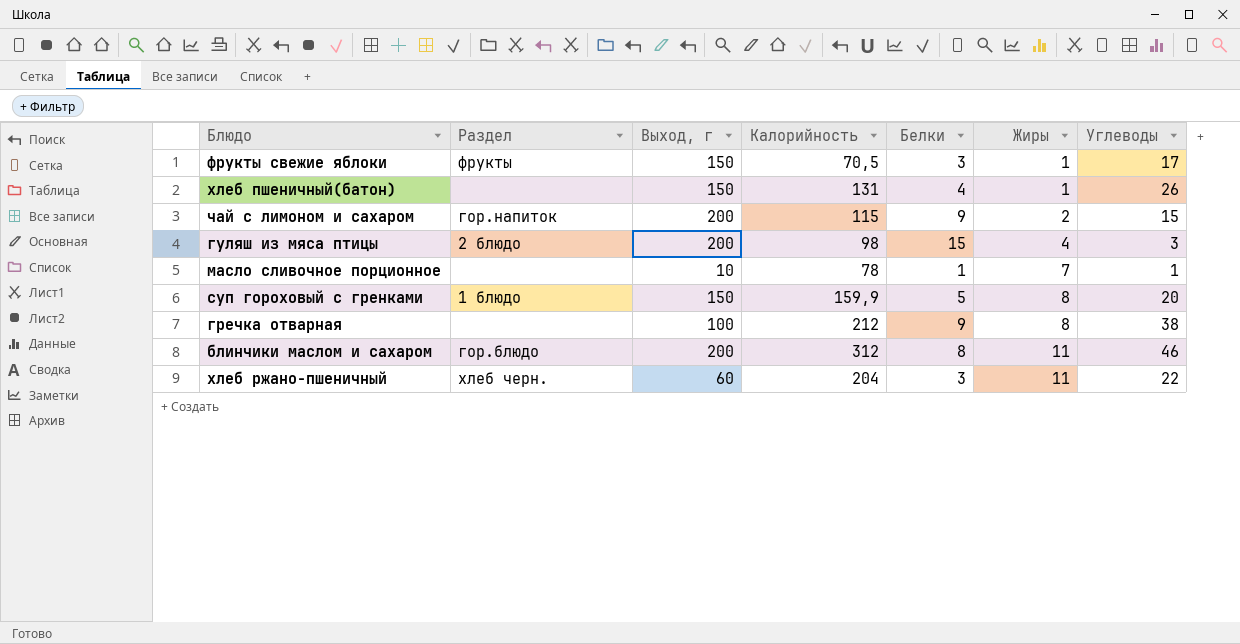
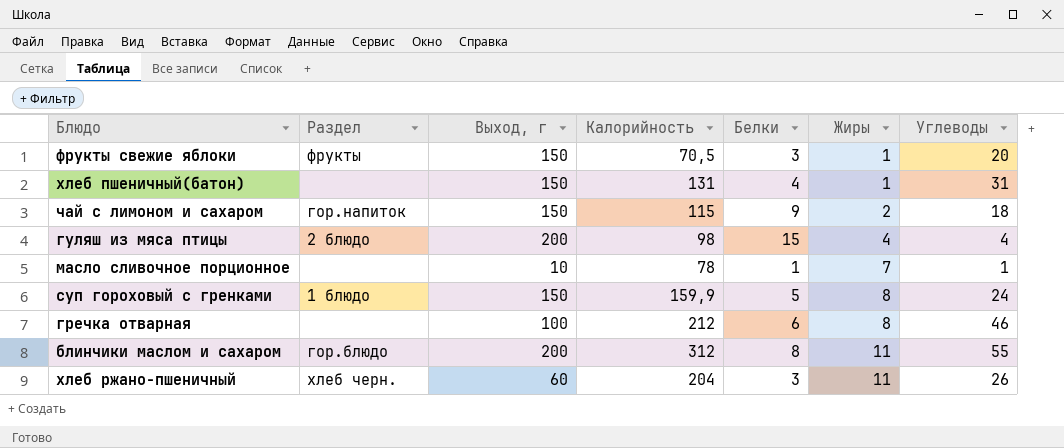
фрукты свежие яблоки | Углеводы: 17 -> 20
хлеб пшеничный(батон) | Углеводы: 26 -> 31
чай с лимоном и сахаром | Выход, г: 200 -> 150
чай с лимоном и сахаром | Углеводы: 15 -> 18
гуляш из мяса птицы | Углеводы: 3 -> 4
суп гороховый с гренками | Углеводы: 20 -> 24
гречка отварная | Белки: 9 -> 6
гречка отварная | Углеводы: 38 -> 46
блинчики маслом и сахаром | Углеводы: 46 -> 55
хлеб ржано-пшеничный | Углеводы: 22 -> 26

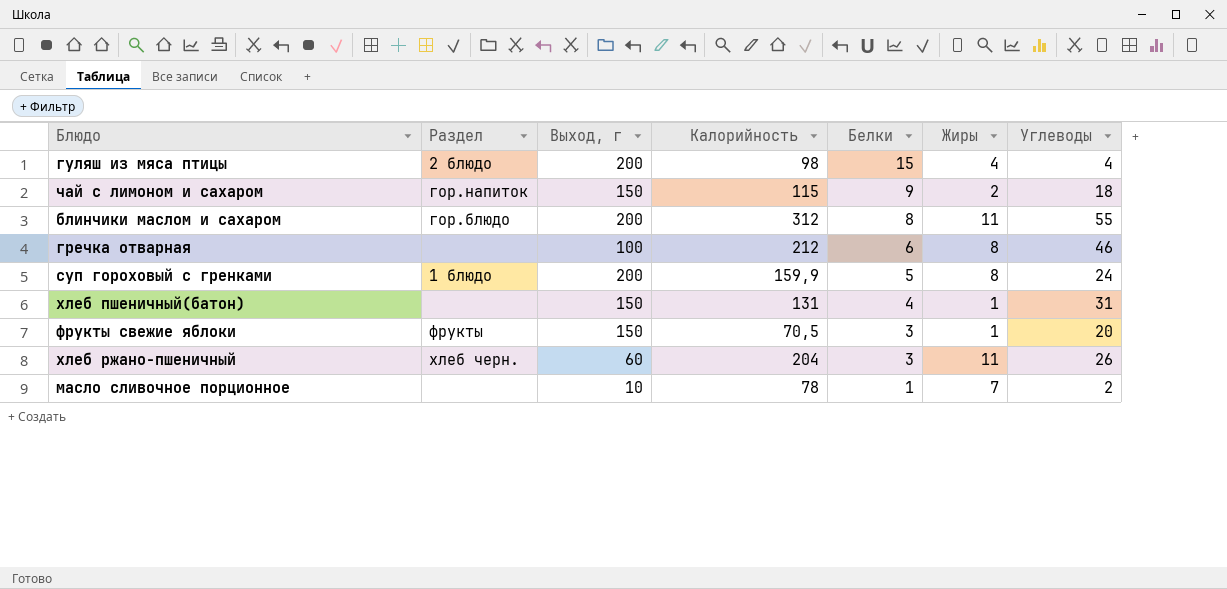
row order: Жиры ascending -> Белки descending
суп гороховый с гренками | Выход, г: 150 -> 200
масло сливочное порционное | Углеводы: 1 -> 2

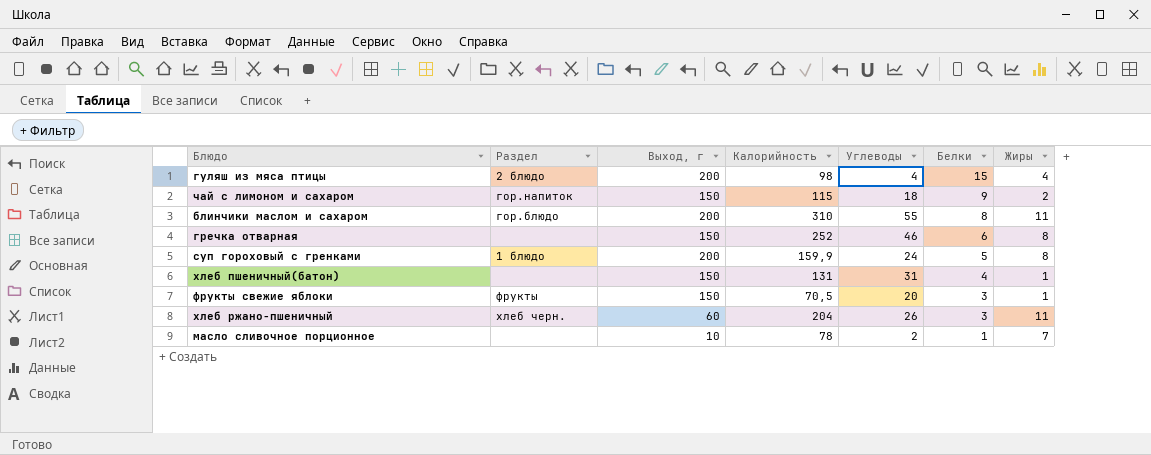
column Углеводы | position: 7 -> 5
блинчики маслом и сахаром | Калорийность: 312 -> 310
гречка отварная | Выход, г: 100 -> 150
гречка отварная | Калорийность: 212 -> 252

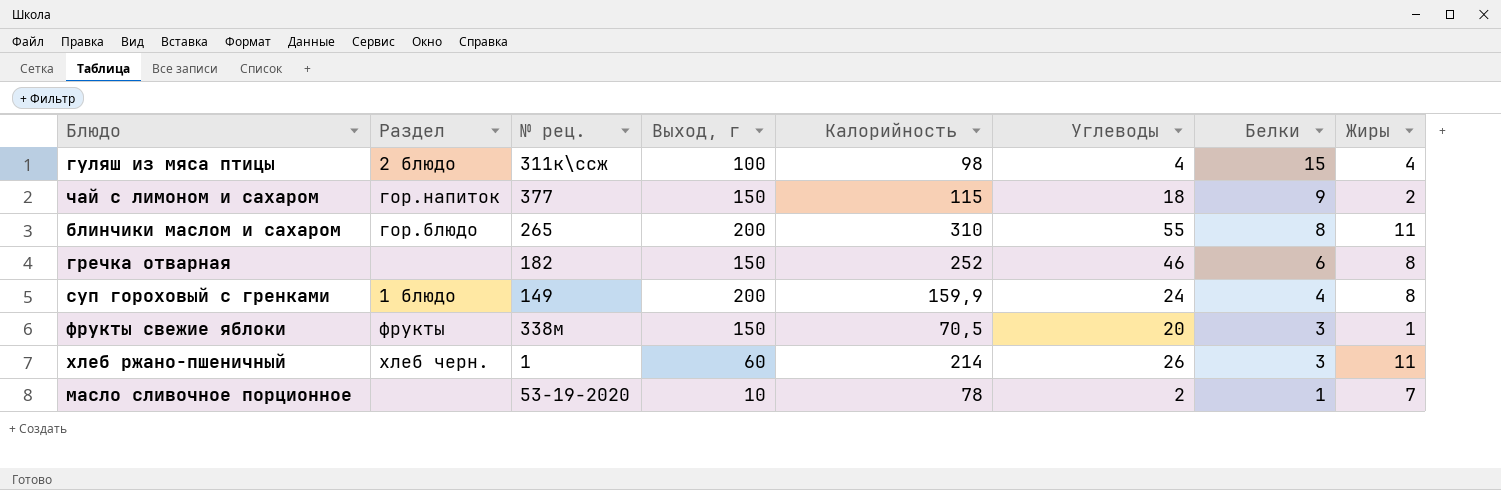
column № рец. | position: none -> 3
row хлеб пшеничный(батон): none | 150 | 131 | 31 | 4 | 1 -> none
гуляш из мяса птицы | Выход, г: 200 -> 100
суп гороховый с гренками | Белки: 5 -> 4
хлеб ржано-пшеничный | Калорийность: 204 -> 214

